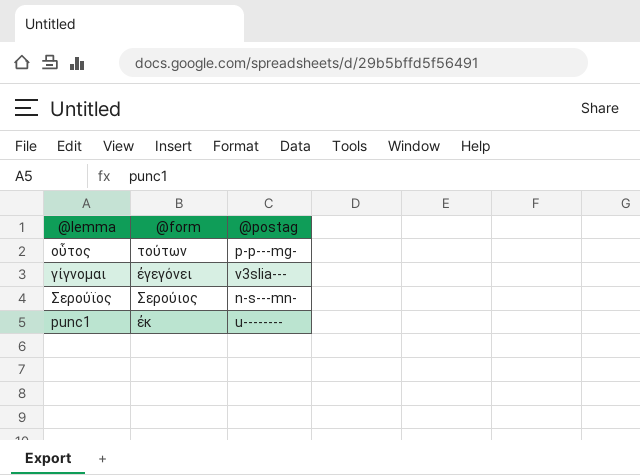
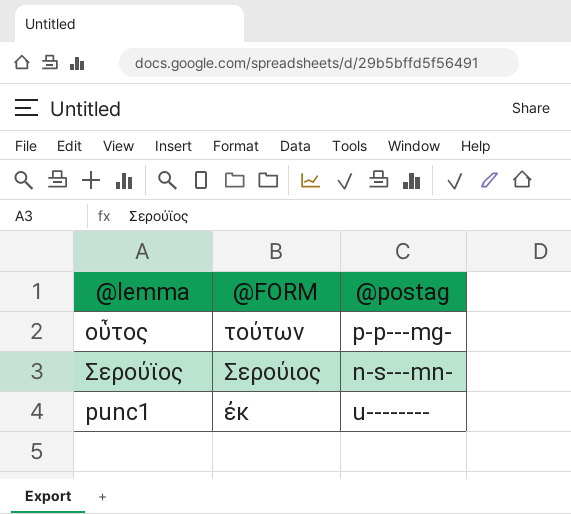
column name: @form -> @FORM
row γίγνομαι: ἐγεγόνει | v3slia--- -> none

